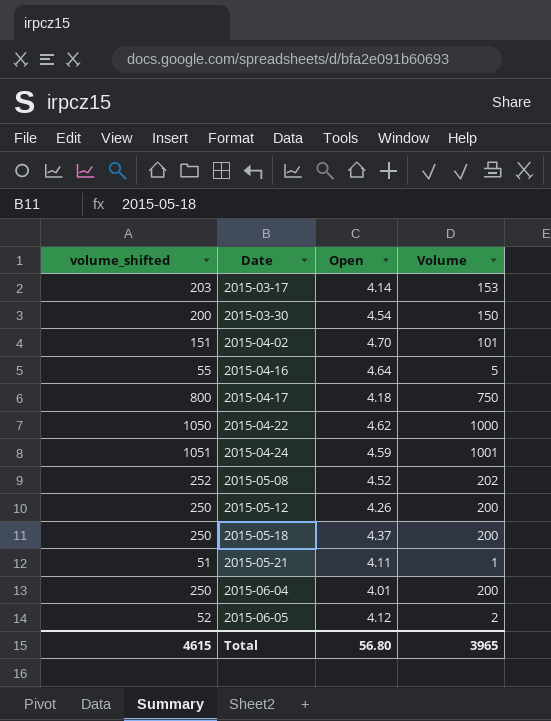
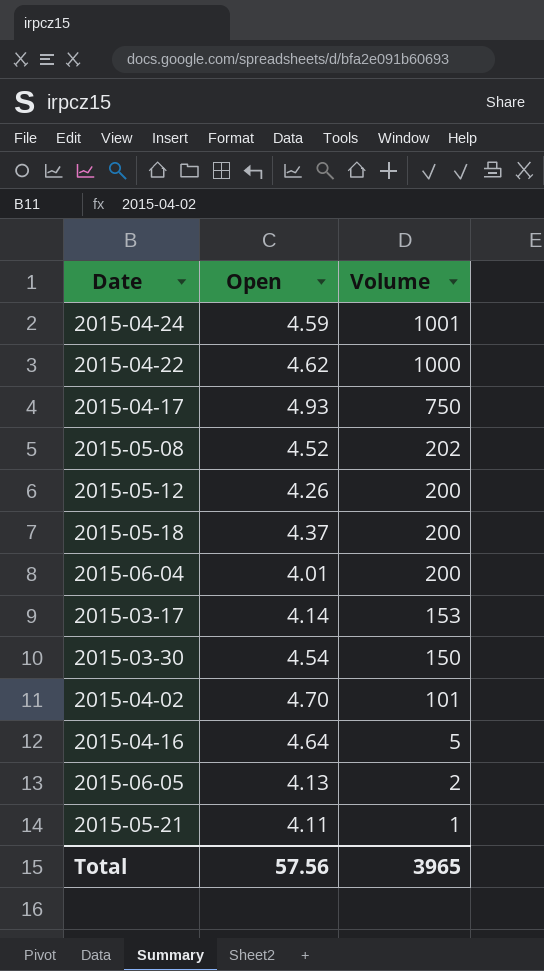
row order: Date ascending -> Volume descending
column volume_shifted | formula: [Volume] + 50 -> none
2015-04-17 | Open: 4.18 -> 4.93
2015-06-05 | Open: 4.12 -> 4.13
Total | Open: 56.80 -> 57.56

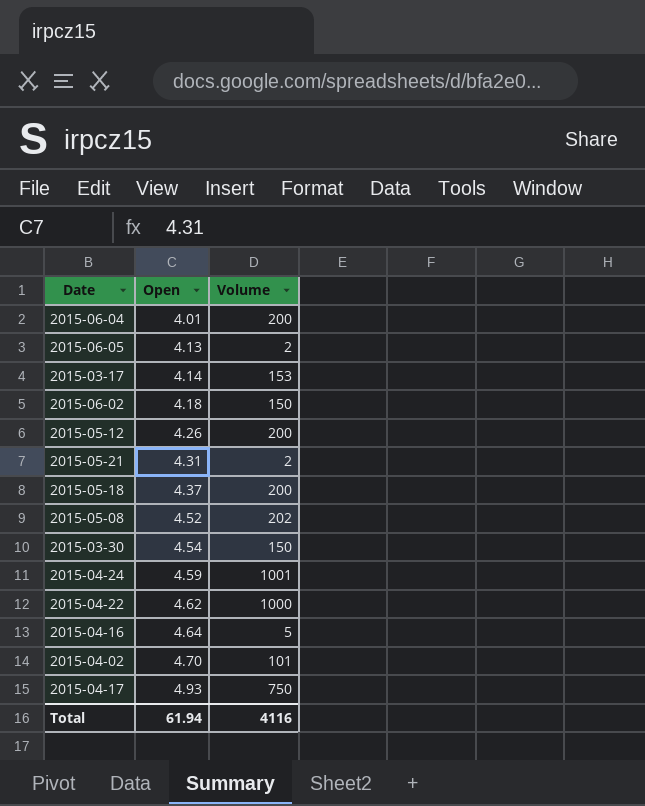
row order: Volume descending -> Open ascending
row 2015-06-02: none -> 4.18 | 150
2015-05-21 | Open: 4.11 -> 4.31
2015-05-21 | Volume: 1 -> 2
Total | Open: 57.56 -> 61.94
Total | Volume: 3965 -> 4116

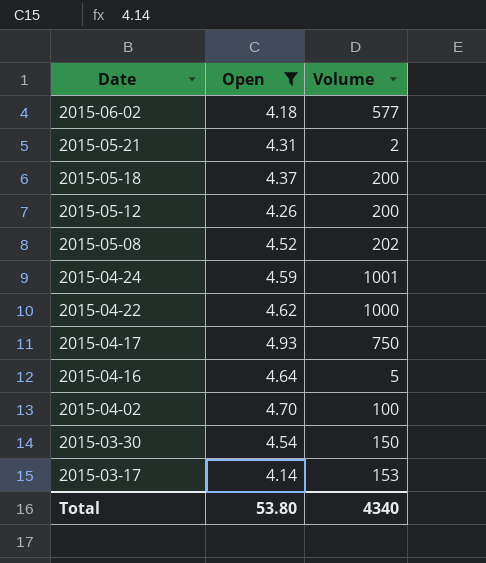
filter: none -> Open >= 4.14
row order: Open ascending -> Date descending
2015-06-02 | Volume: 150 -> 577
2015-04-02 | Volume: 101 -> 100
Total | Open: 61.94 -> 53.80
Total | Volume: 4116 -> 4340

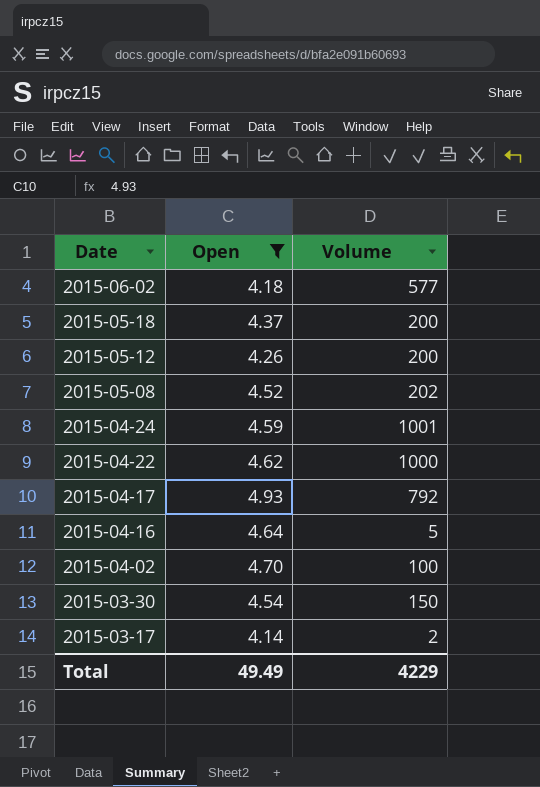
row 2015-05-21: 4.31 | 2 -> none
2015-04-17 | Volume: 750 -> 792
2015-03-17 | Volume: 153 -> 2
Total | Open: 53.80 -> 49.49
Total | Volume: 4340 -> 4229

